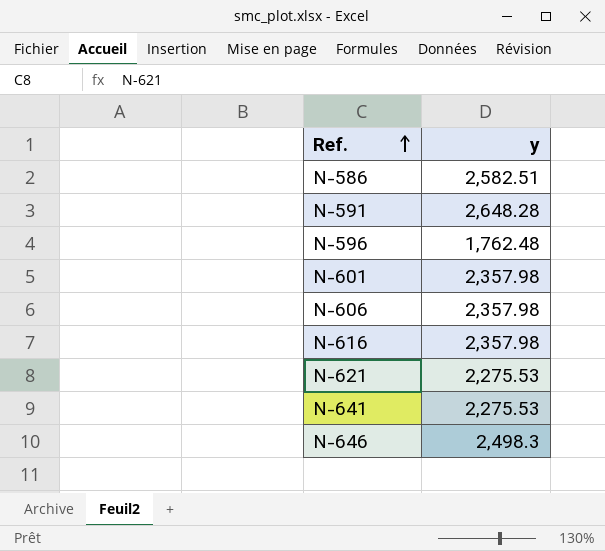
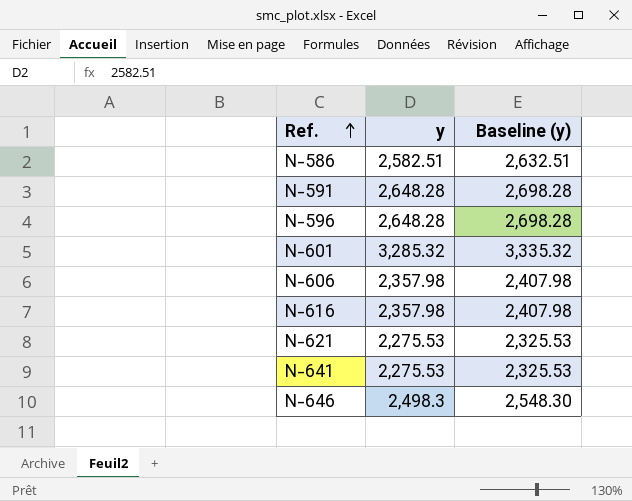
column Baseline (y) | formula: none -> [y] + 50
N-596 | y: 1,762.48 -> 2,648.28
N-601 | y: 2,357.98 -> 3,285.32

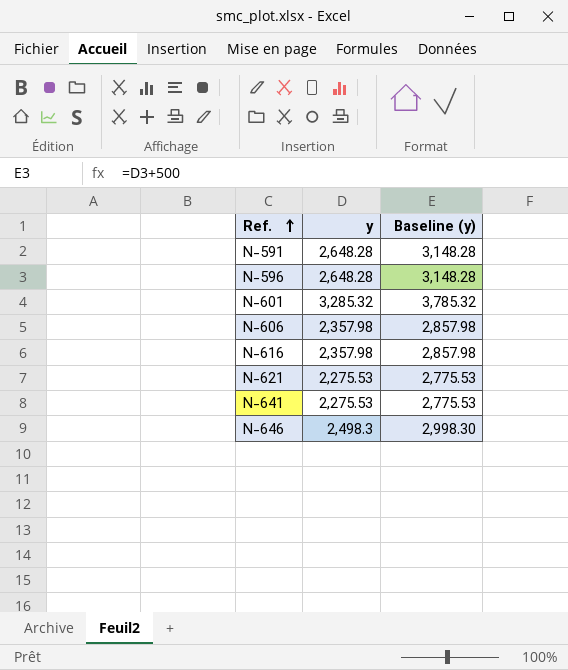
column Baseline (y) | formula: [y] + 50 -> [y] + 500
row N-586: 2,582.51 | 2,632.51 -> none

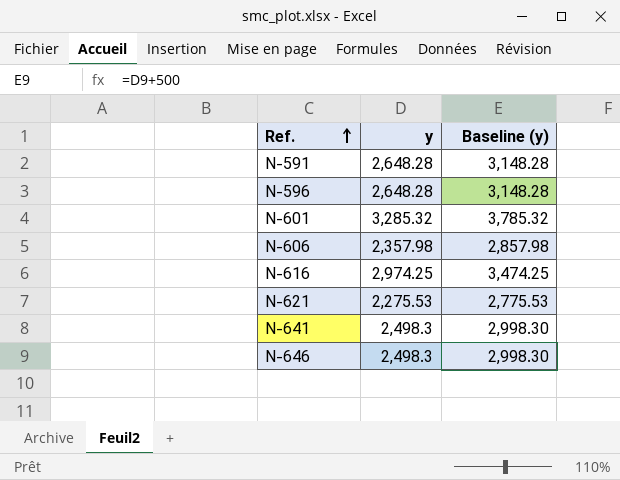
N-616 | y: 2,357.98 -> 2,974.25
N-616 | Baseline (y): 2,857.98 -> 3,474.25
N-641 | y: 2,275.53 -> 2,498.3
N-641 | Baseline (y): 2,775.53 -> 2,998.30

